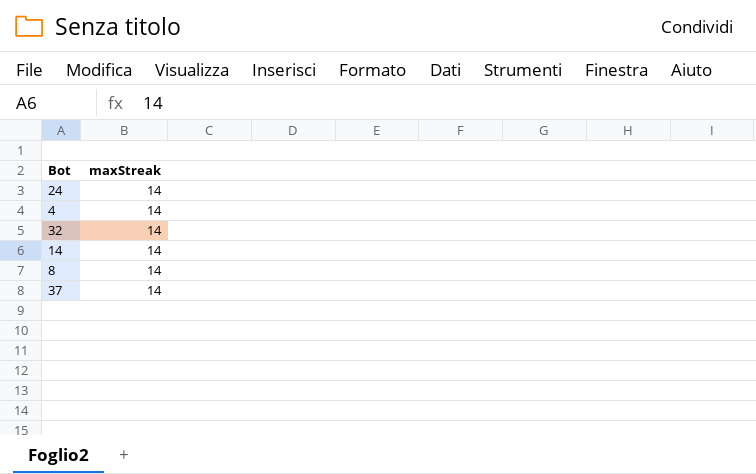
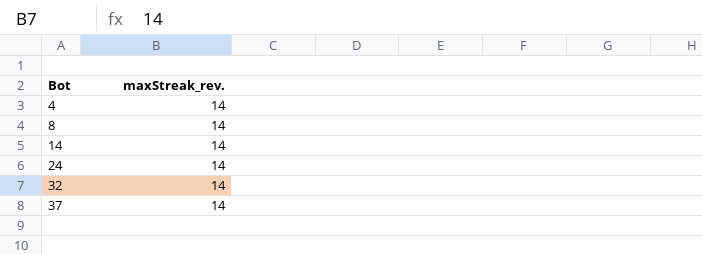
row order: none -> Bot ascending
column name: maxStreak -> maxStreak_rev.

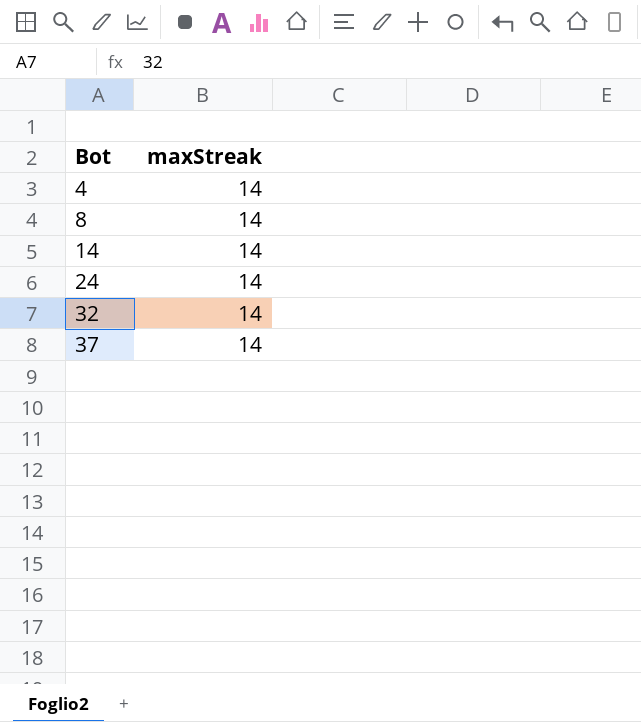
column name: maxStreak_rev. -> maxStreak

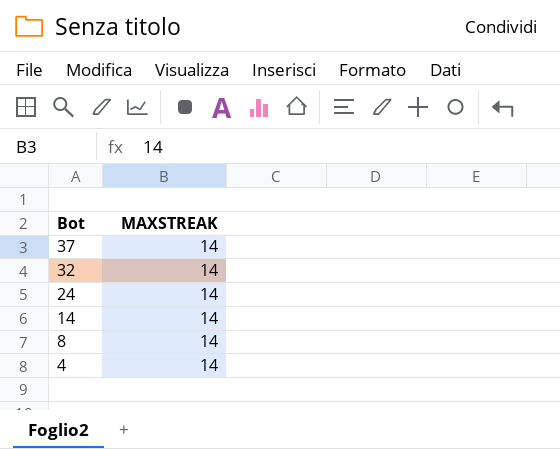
row order: Bot ascending -> Bot descending
column name: maxStreak -> MAXSTREAK

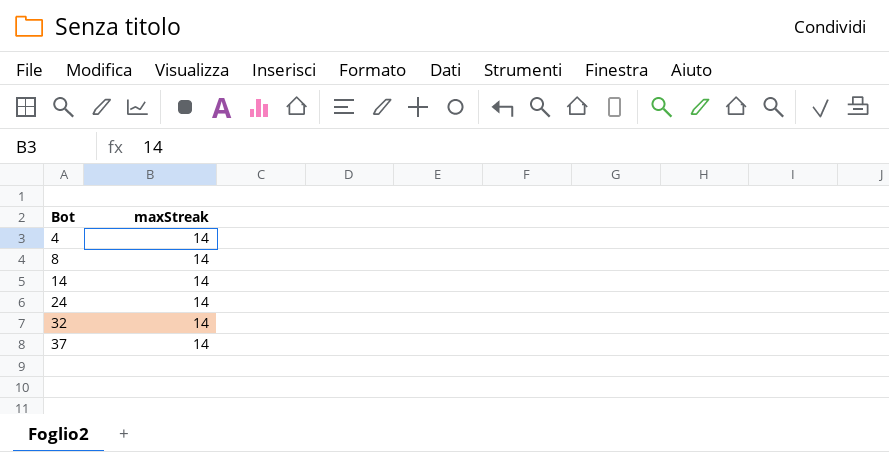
row order: Bot descending -> Bot ascending
column name: MAXSTREAK -> maxStreak

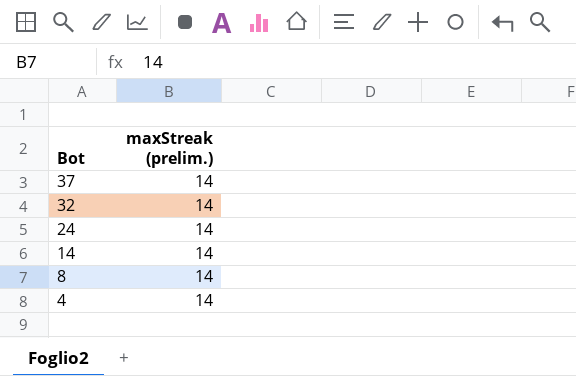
row order: Bot ascending -> Bot descending
column name: maxStreak -> maxStreak (prelim.)

